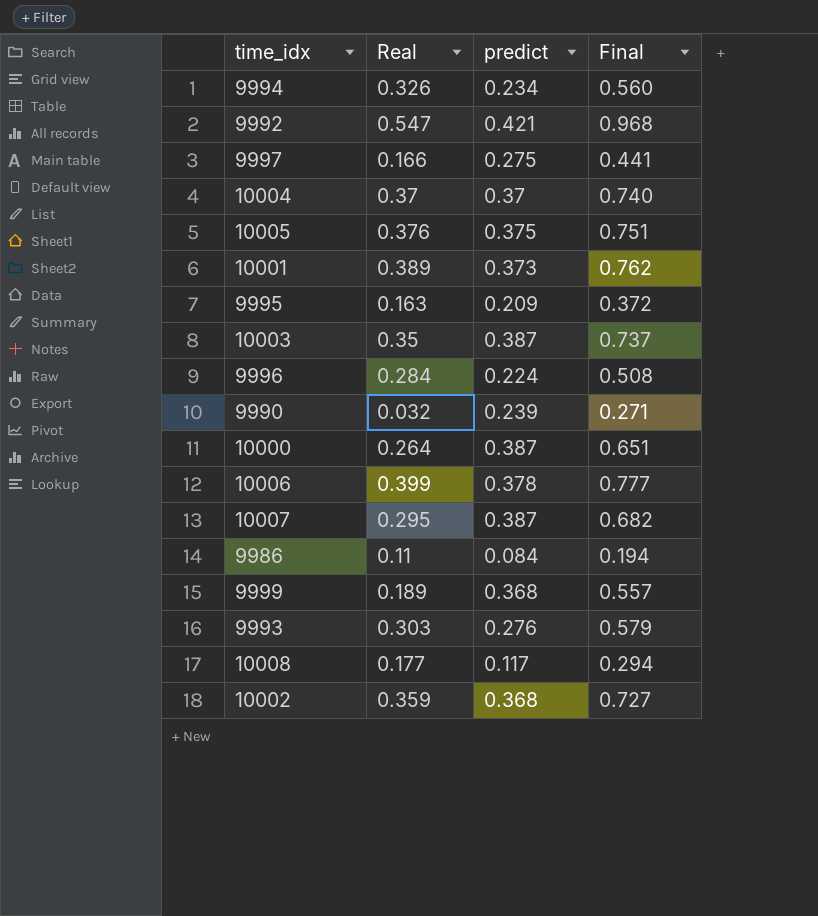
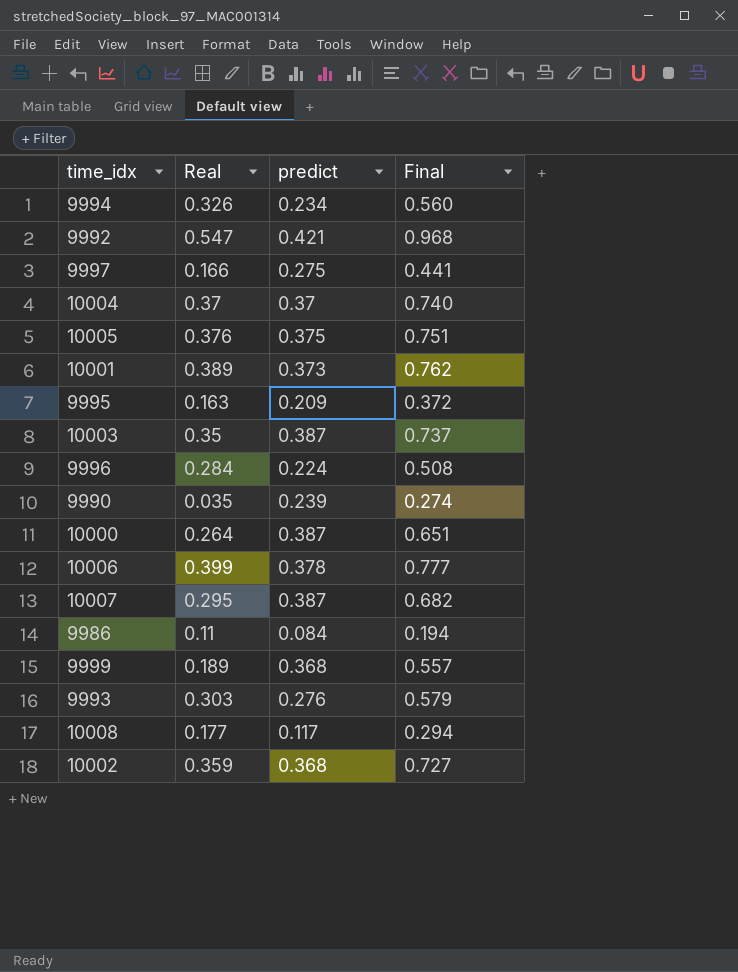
9990 | Real: 0.032 -> 0.035
9990 | Final: 0.271 -> 0.274

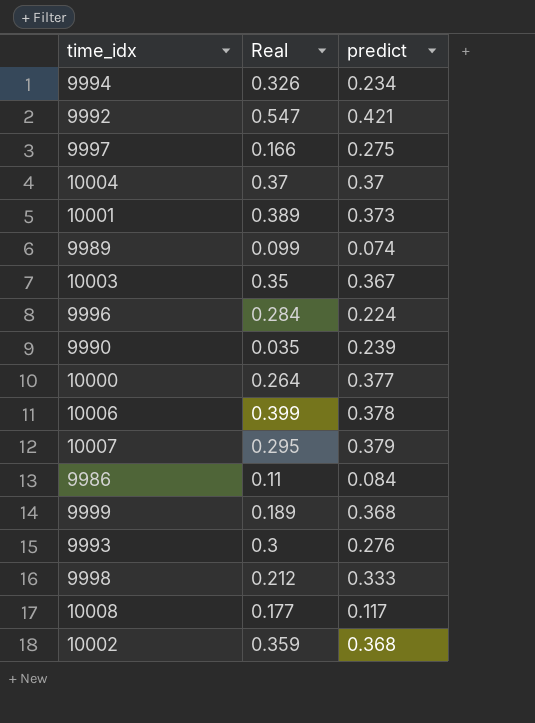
column Final | formula: [Real] + [predict] -> none
row 10005: 0.376 | 0.375 | 0.751 -> none
row 9995: 0.163 | 0.209 | 0.372 -> none
row 9989: none -> 0.099 | 0.074
10003 | predict: 0.387 -> 0.367
10000 | predict: 0.387 -> 0.377
10007 | predict: 0.387 -> 0.379
9993 | Real: 0.303 -> 0.3
row 9998: none -> 0.212 | 0.333

